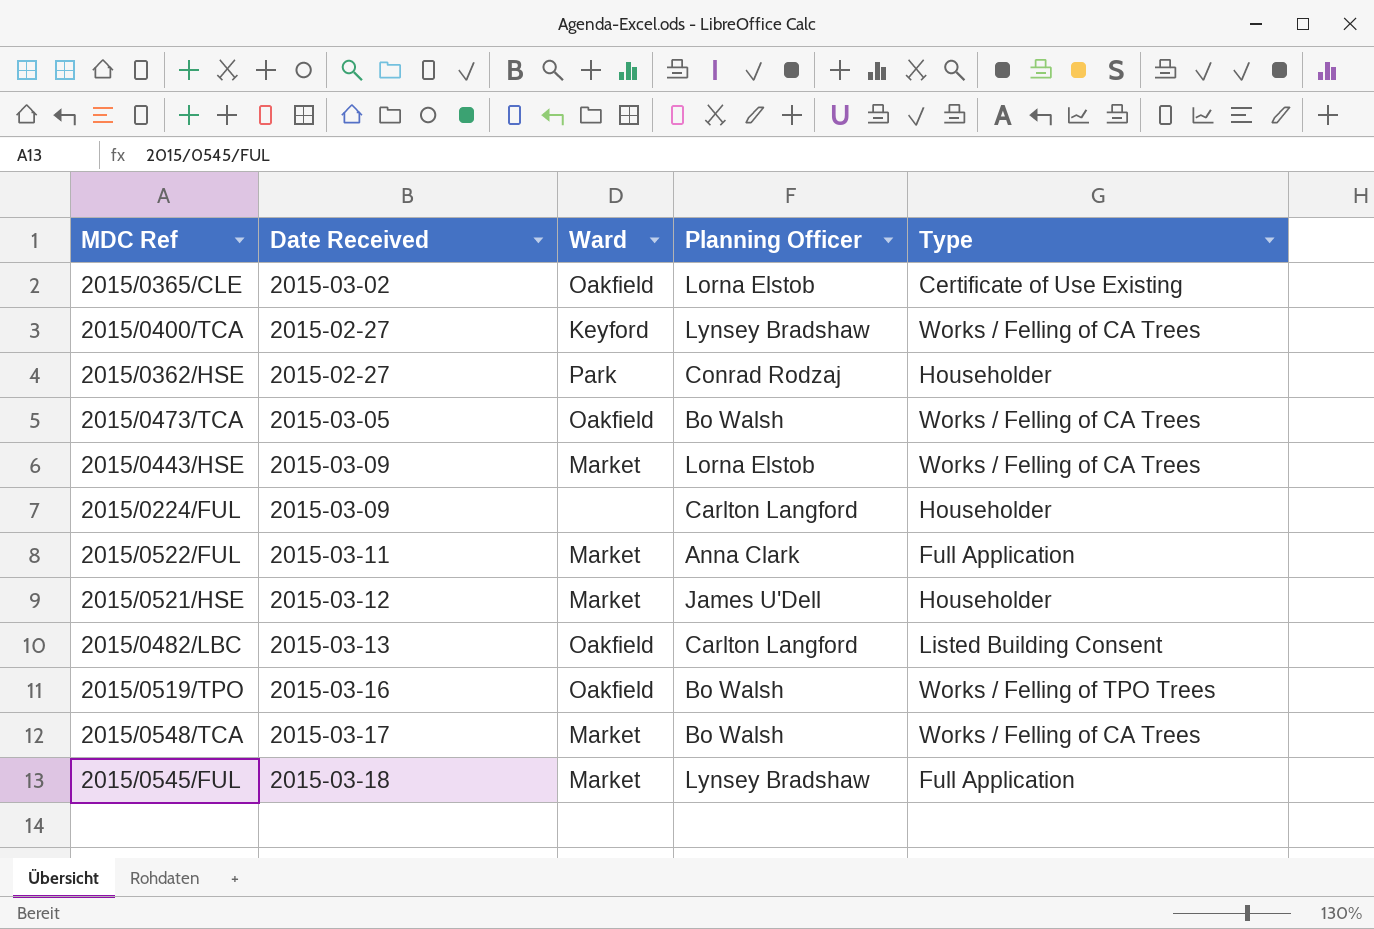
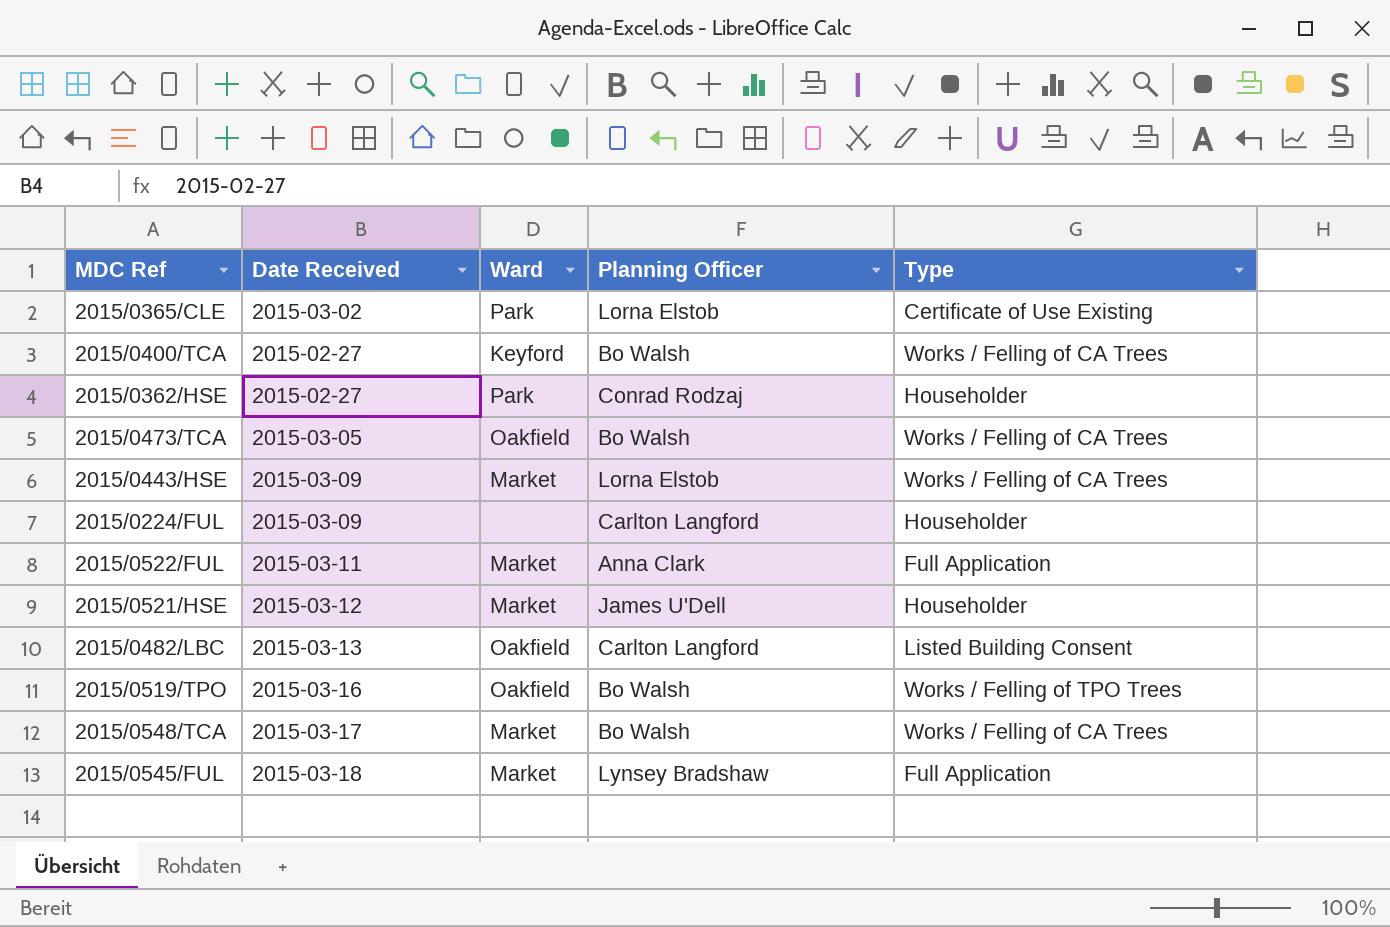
2015/0365/CLE | Ward: Oakfield -> Park
2015/0400/TCA | Planning Officer: Lynsey Bradshaw -> Bo Walsh

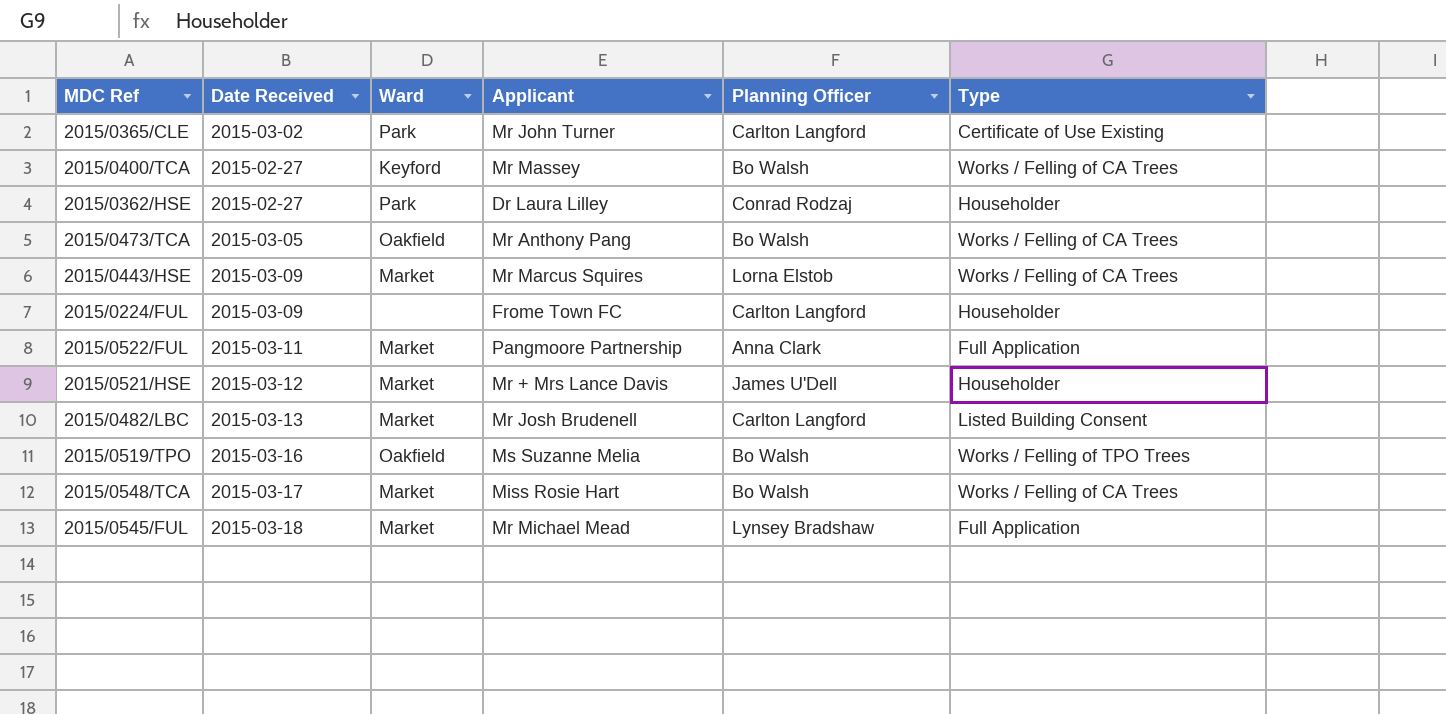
column Applicant | position: none -> 4
2015/0365/CLE | Planning Officer: Lorna Elstob -> Carlton Langford
2015/0482/LBC | Ward: Oakfield -> Market

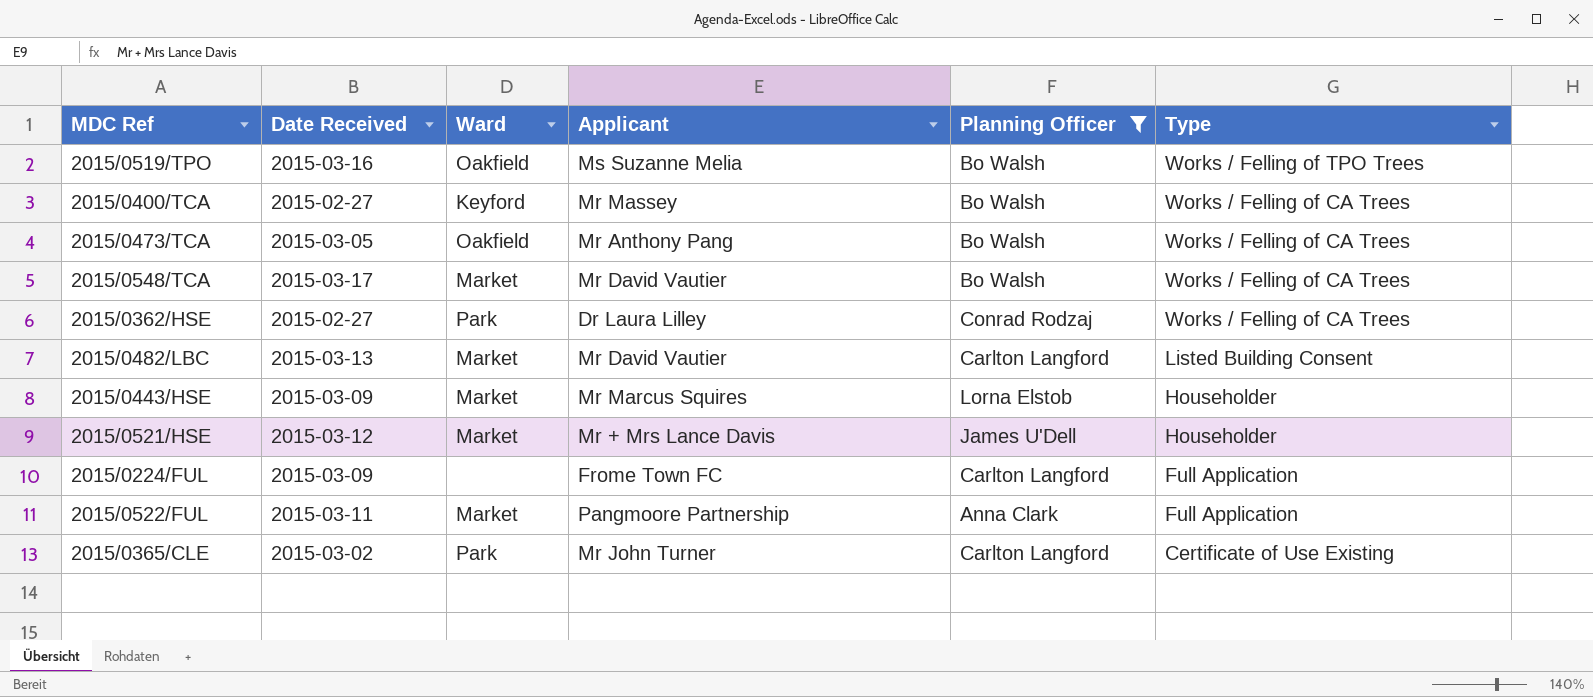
filter: none -> Planning Officer != Lynsey Bradshaw
row order: none -> Type descending
2015/0548/TCA | Applicant: Miss Rosie Hart -> Mr David Vautier
2015/0362/HSE | Type: Householder -> Works / Felling of CA Trees
2015/0482/LBC | Applicant: Mr Josh Brudenell -> Mr David Vautier
2015/0443/HSE | Type: Works / Felling of CA Trees -> Householder
2015/0224/FUL | Type: Householder -> Full Application

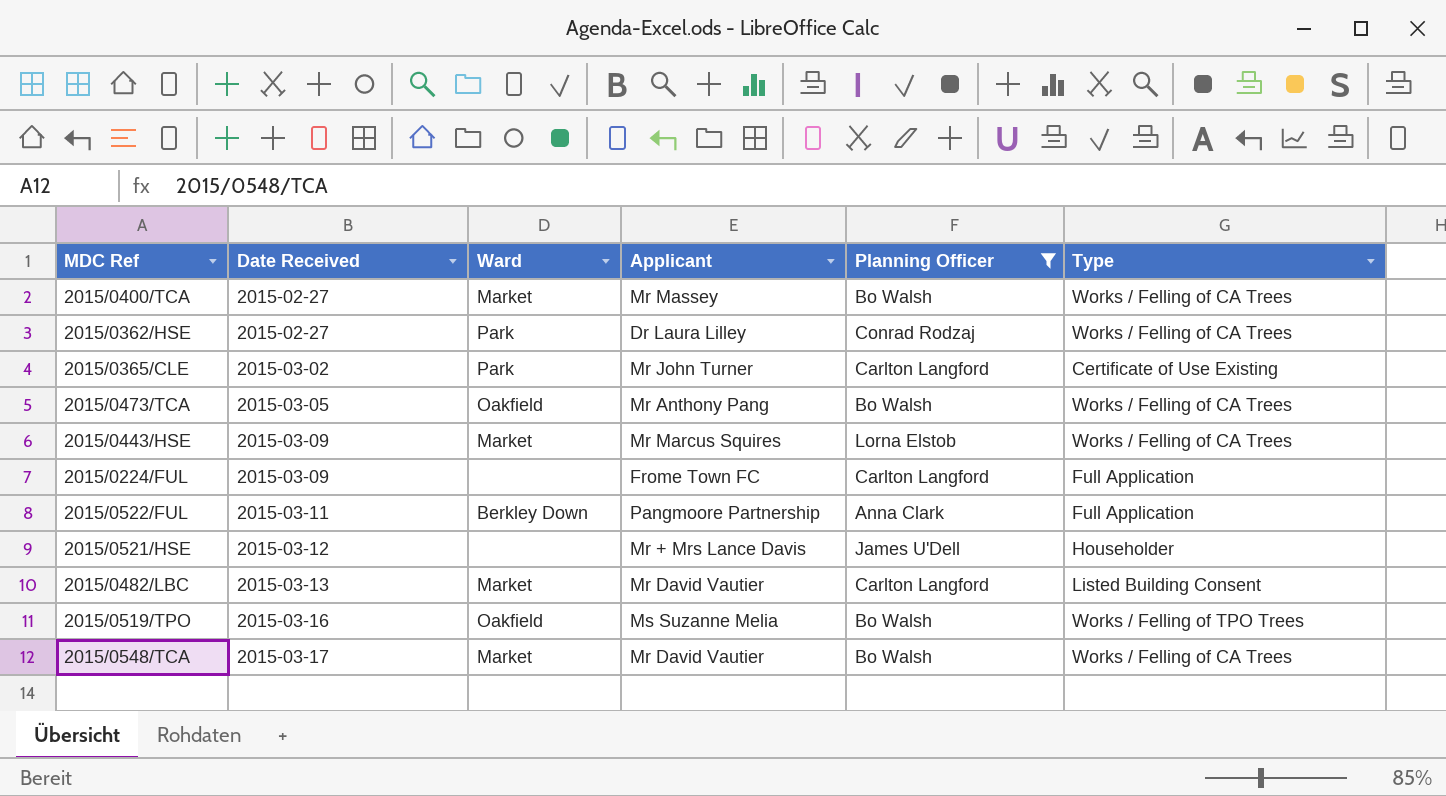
row order: Type descending -> Date Received ascending
2015/0400/TCA | Ward: Keyford -> Market
2015/0443/HSE | Type: Householder -> Works / Felling of CA Trees
2015/0522/FUL | Ward: Market -> Berkley Down
2015/0521/HSE | Ward: Market -> none

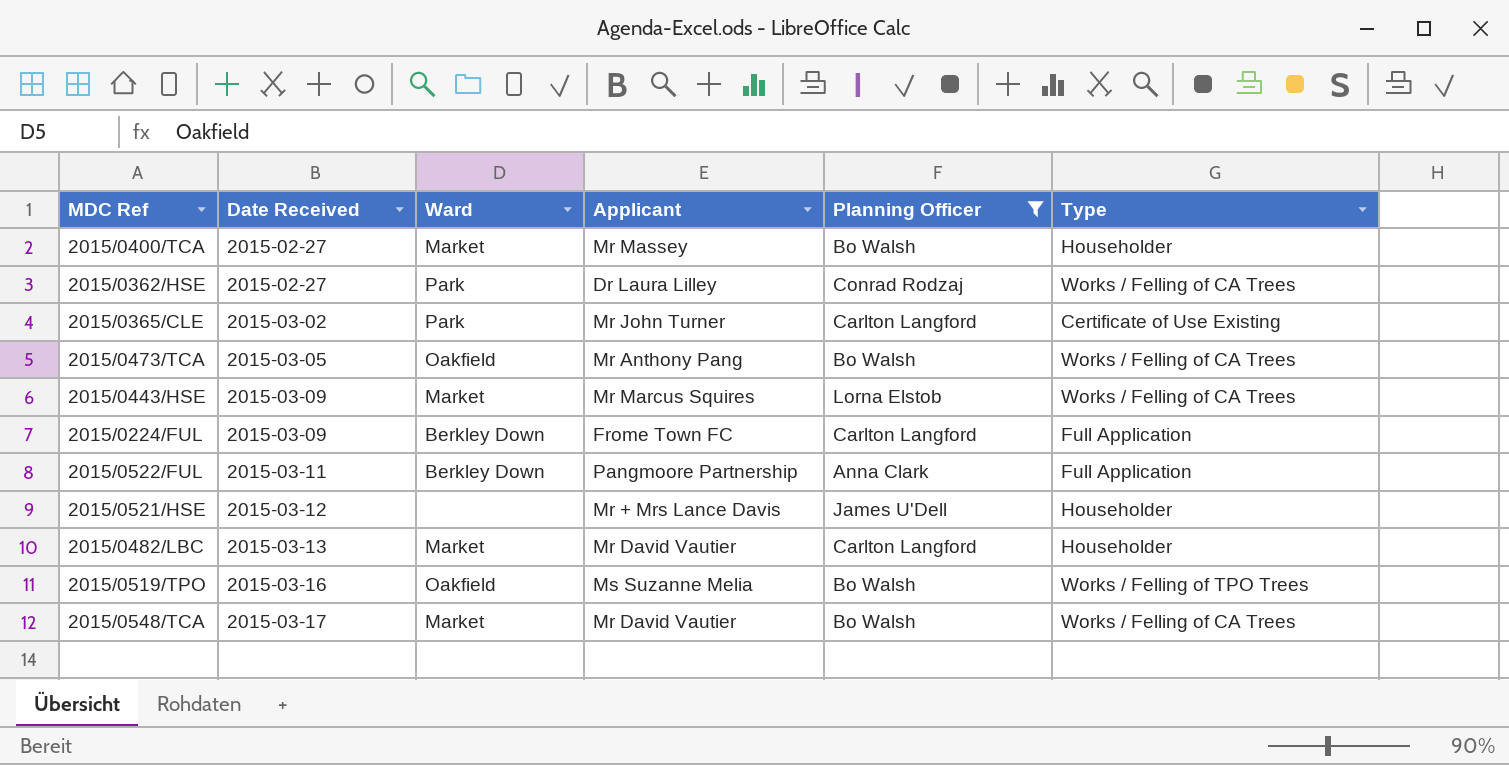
2015/0400/TCA | Type: Works / Felling of CA Trees -> Householder
2015/0224/FUL | Ward: none -> Berkley Down
2015/0482/LBC | Type: Listed Building Consent -> Householder

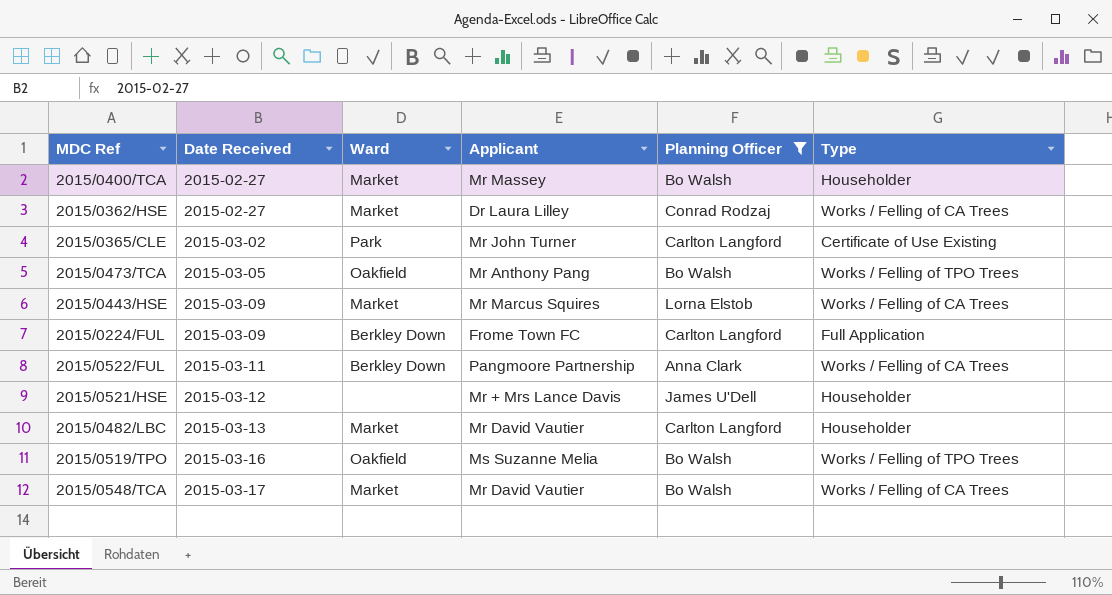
2015/0362/HSE | Ward: Park -> Market
2015/0473/TCA | Type: Works / Felling of CA Trees -> Works / Felling of TPO Trees
2015/0522/FUL | Type: Full Application -> Works / Felling of CA Trees

